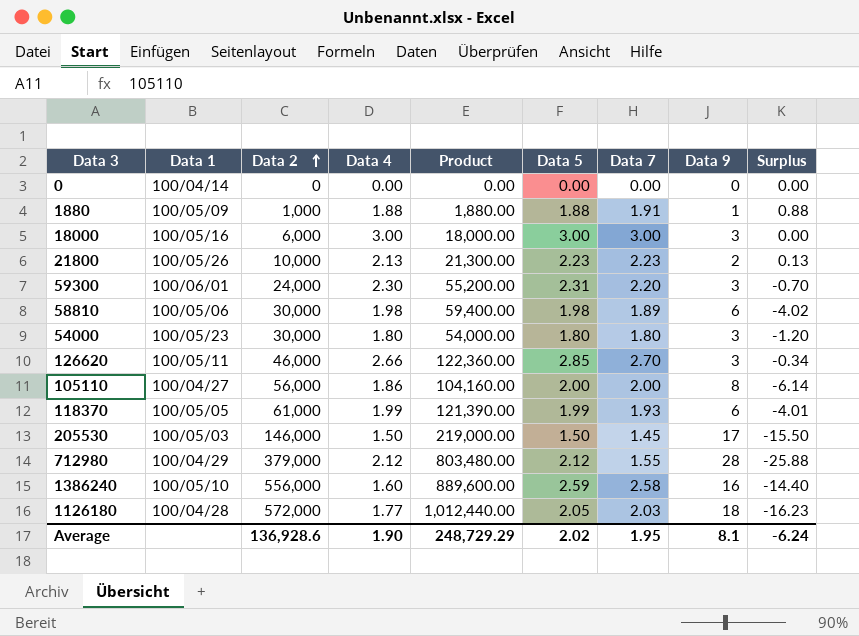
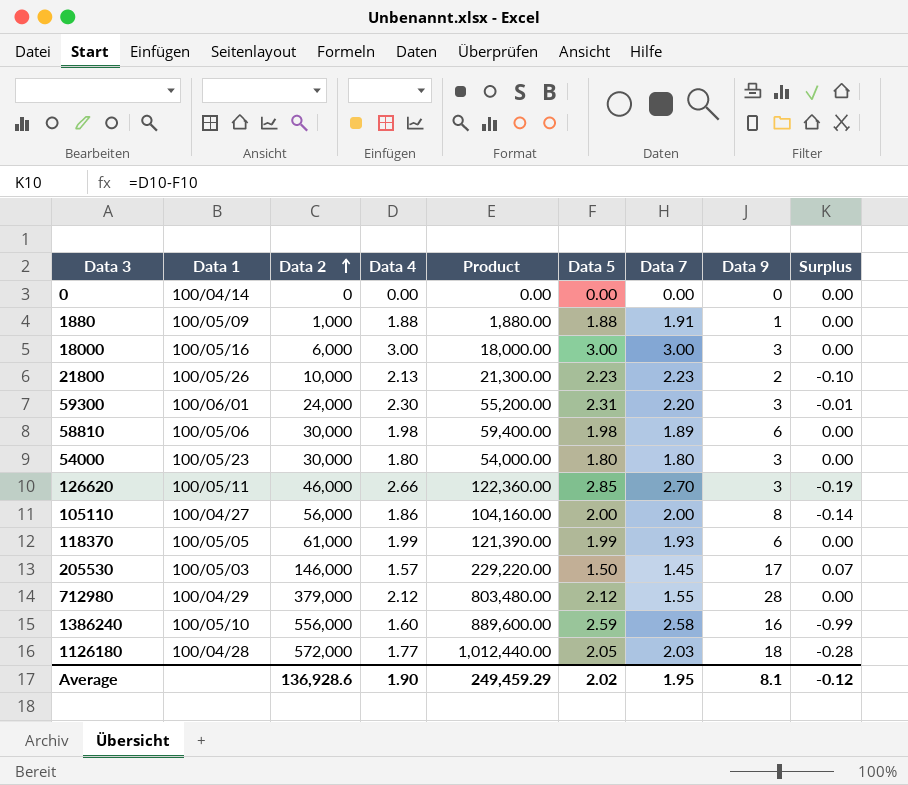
column Surplus | formula: [Data 4] - [Data 9] -> [Data 4] - [Data 5]
205530 | Data 4: 1.50 -> 1.57
205530 | Product: 219,000.00 -> 229,220.00
Average | Product: 248,729.29 -> 249,459.29
Average | Surplus: -6.24 -> -0.12

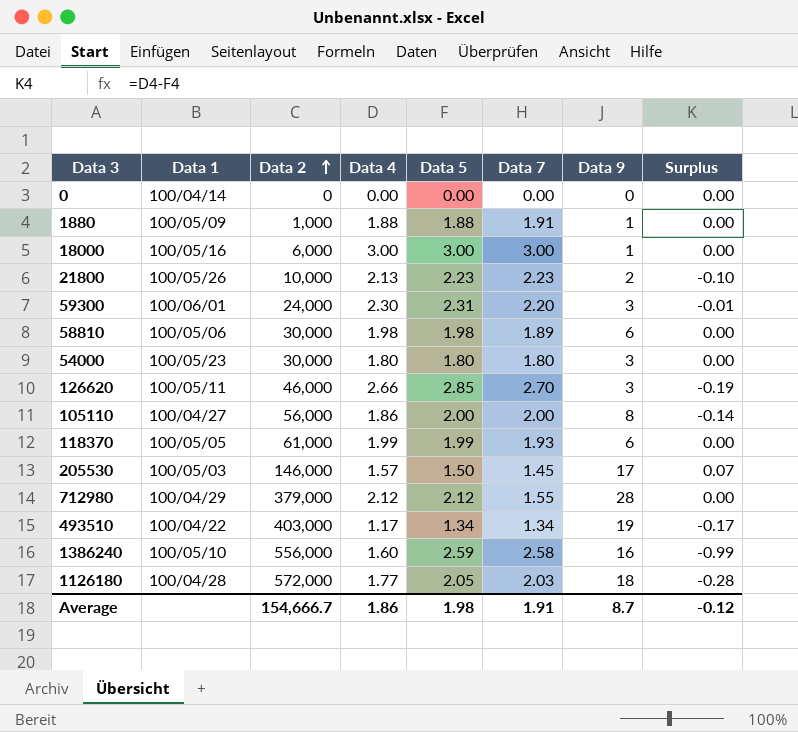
column Product | formula: [Data 2] * [Data 4] -> none
18000 | Data 9: 3 -> 1
row 493510: none -> 100/04/22 | 403,000 | 1.17 | 1.34 | 1.34 | 19 | -0.17
Average | Data 2: 136,928.6 -> 154,666.7
Average | Data 4: 1.90 -> 1.86
Average | Data 5: 2.02 -> 1.98
Average | Data 7: 1.95 -> 1.91
Average | Data 9: 8.1 -> 8.7

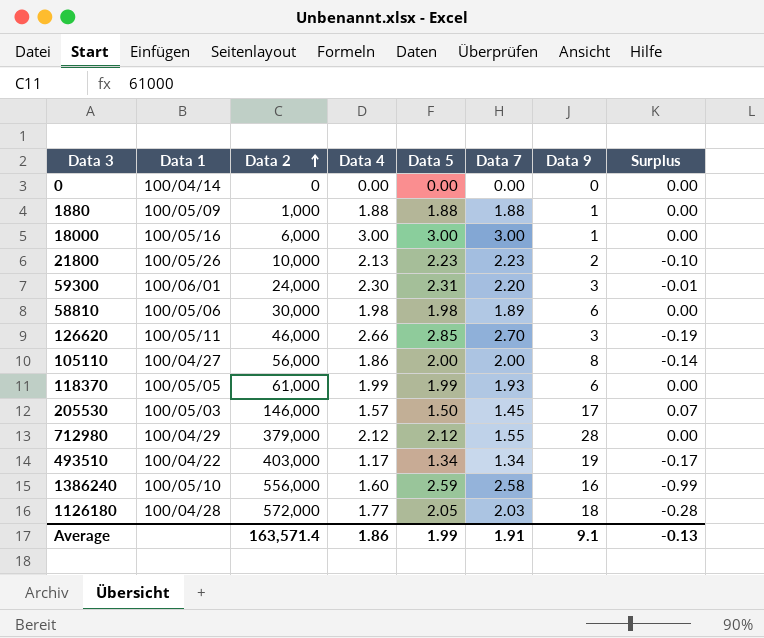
row 54000: 100/05/23 | 30,000 | 1.80 | 1.80 | 1.80 | 3 | 0.00 -> none
1880 | Data 7: 1.91 -> 1.88
Average | Data 2: 154,666.7 -> 163,571.4
Average | Data 5: 1.98 -> 1.99
Average | Data 9: 8.7 -> 9.1
Average | Surplus: -0.12 -> -0.13

